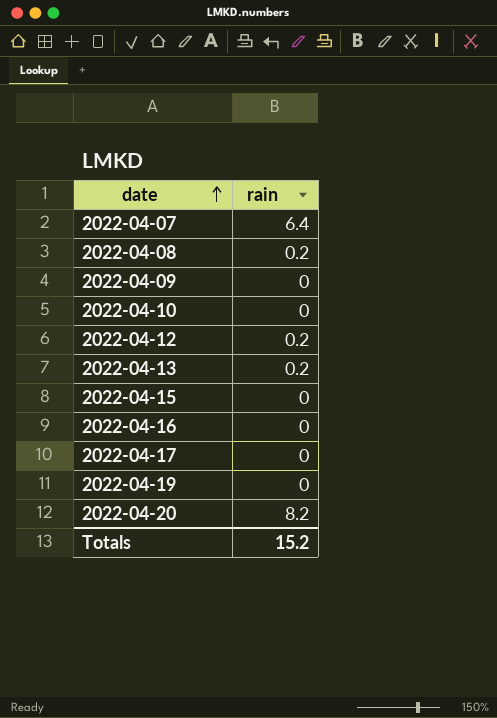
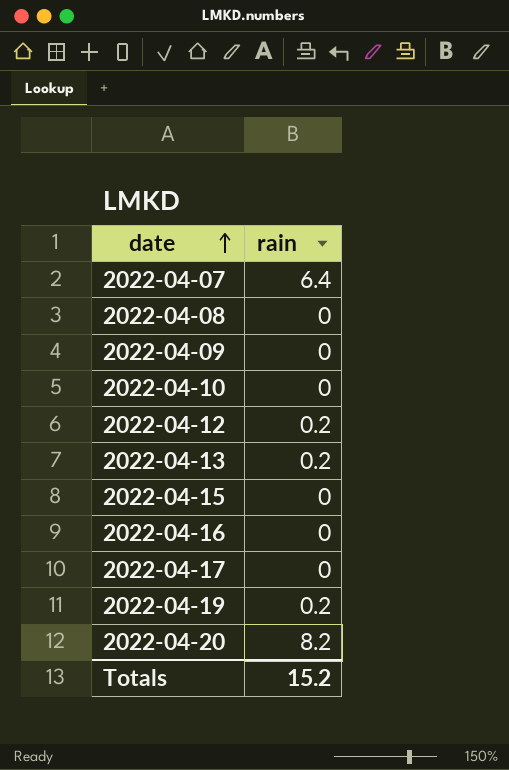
2022-04-08 | rain: 0.2 -> 0
2022-04-19 | rain: 0 -> 0.2

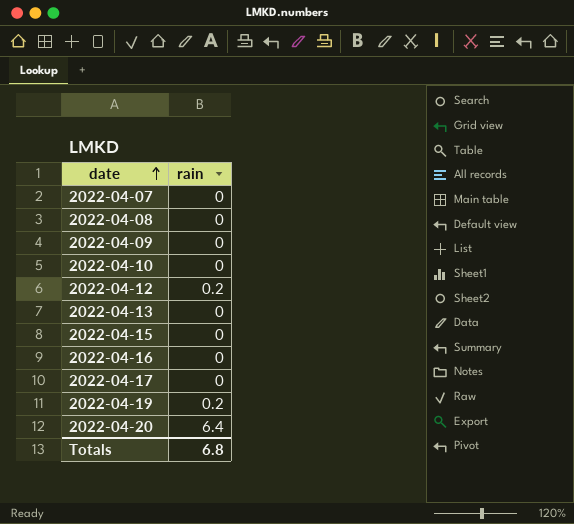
2022-04-07 | rain: 6.4 -> 0
2022-04-13 | rain: 0.2 -> 0
2022-04-20 | rain: 8.2 -> 6.4
Totals | rain: 15.2 -> 6.8

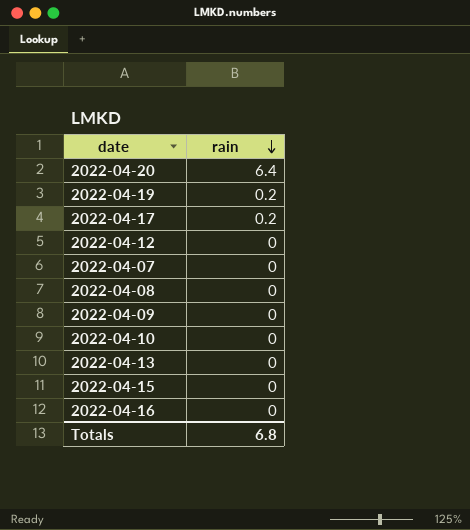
row order: date ascending -> rain descending
2022-04-17 | rain: 0 -> 0.2
2022-04-12 | rain: 0.2 -> 0

